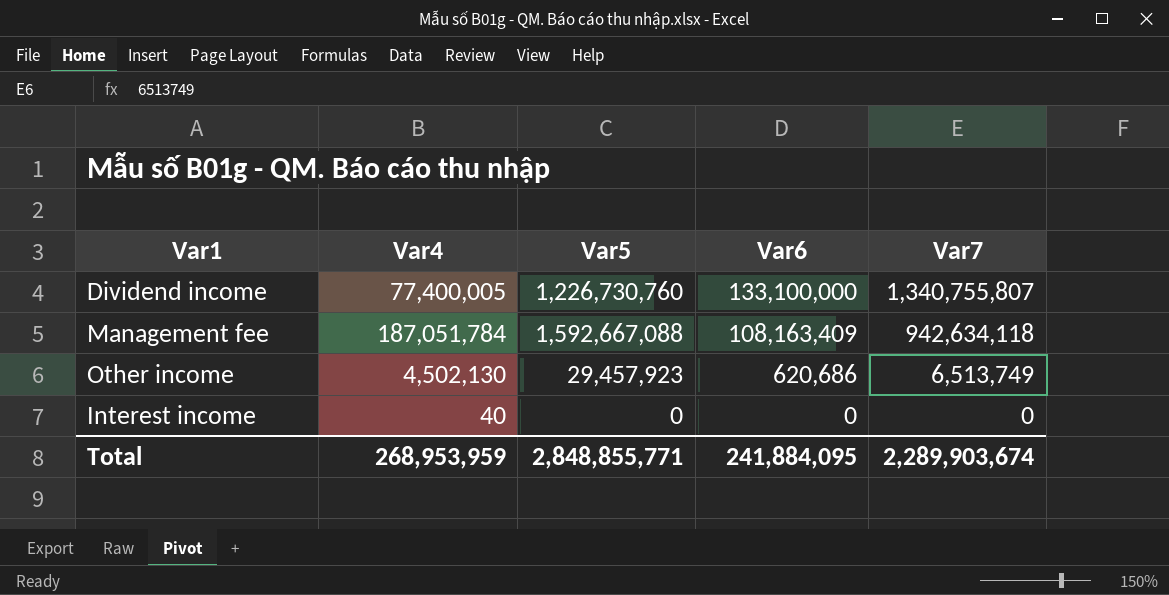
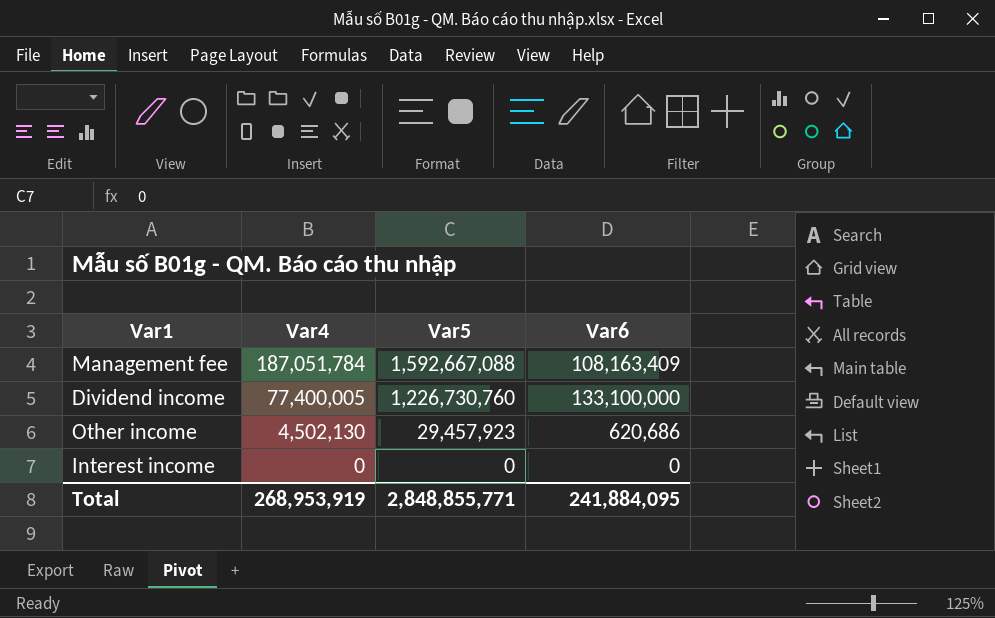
row order: Var6 descending -> Var4 descending
column Var7 | position: 5 -> none
Interest income | Var4: 40 -> 0
Total | Var4: 268,953,959 -> 268,953,919

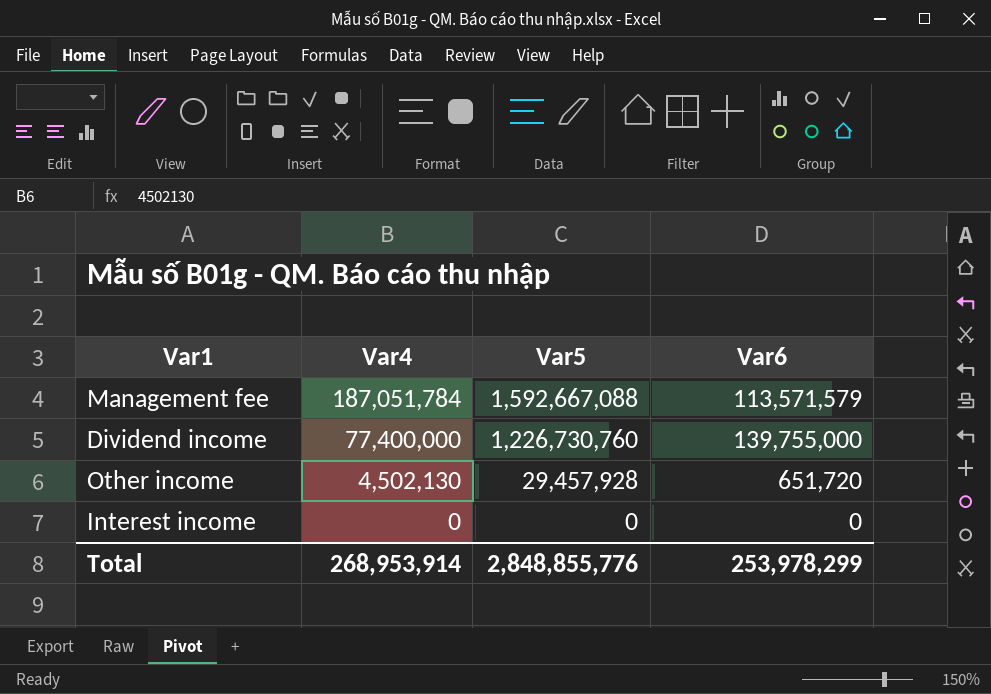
Management fee | Var6: 108,163,409 -> 113,571,579
Dividend income | Var4: 77,400,005 -> 77,400,000
Dividend income | Var6: 133,100,000 -> 139,755,000
Other income | Var5: 29,457,923 -> 29,457,928
Other income | Var6: 620,686 -> 651,720
Total | Var4: 268,953,919 -> 268,953,914
Total | Var5: 2,848,855,771 -> 2,848,855,776
Total | Var6: 241,884,095 -> 253,978,299

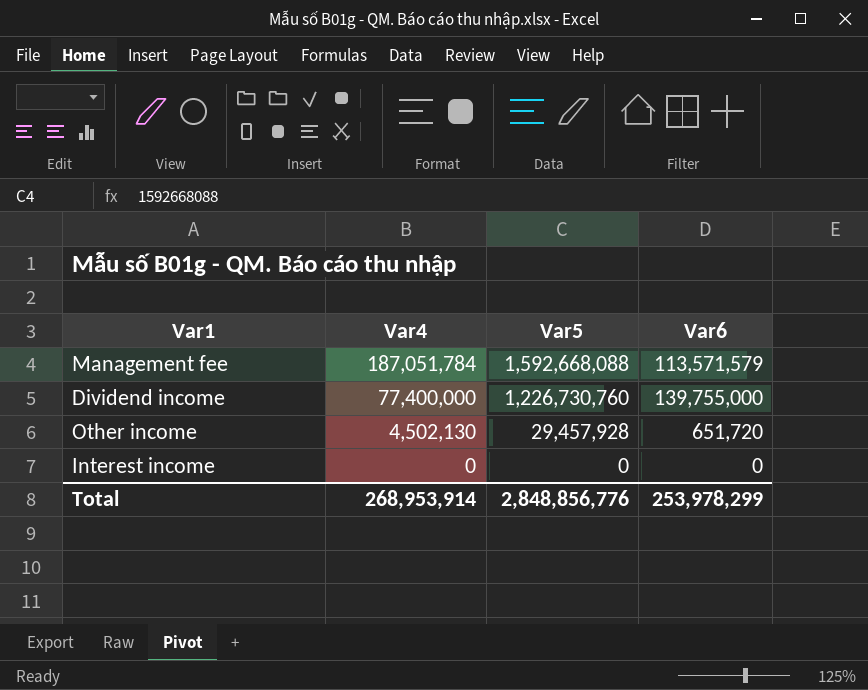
Management fee | Var5: 1,592,667,088 -> 1,592,668,088
Total | Var5: 2,848,855,776 -> 2,848,856,776

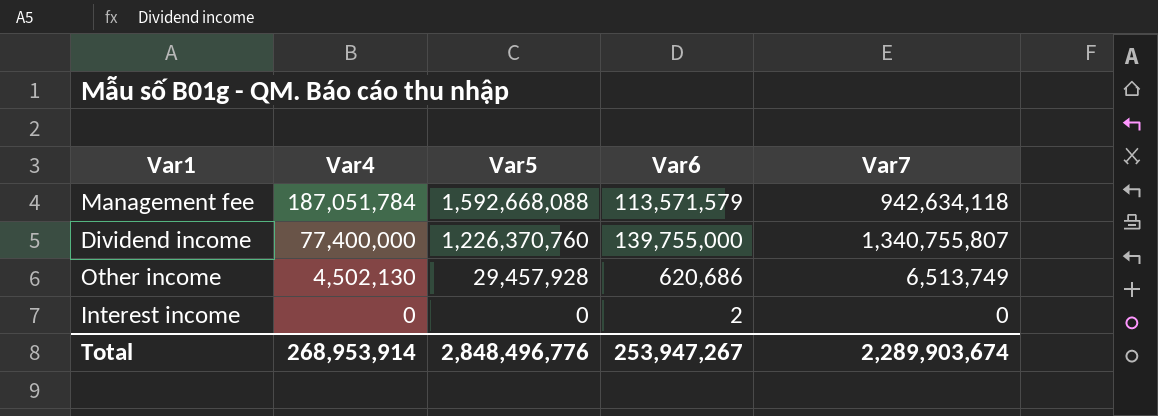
column Var7 | position: none -> 5
Dividend income | Var5: 1,226,730,760 -> 1,226,370,760
Other income | Var6: 651,720 -> 620,686
Interest income | Var6: 0 -> 2
Total | Var5: 2,848,856,776 -> 2,848,496,776
Total | Var6: 253,978,299 -> 253,947,267

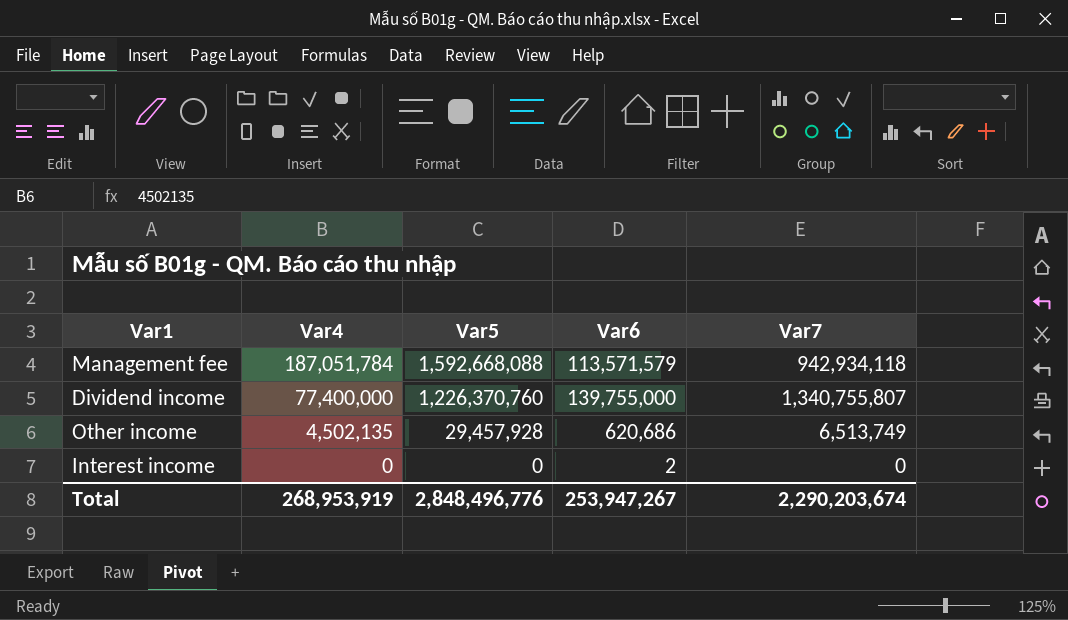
Management fee | Var7: 942,634,118 -> 942,934,118
Other income | Var4: 4,502,130 -> 4,502,135
Total | Var4: 268,953,914 -> 268,953,919
Total | Var7: 2,289,903,674 -> 2,290,203,674

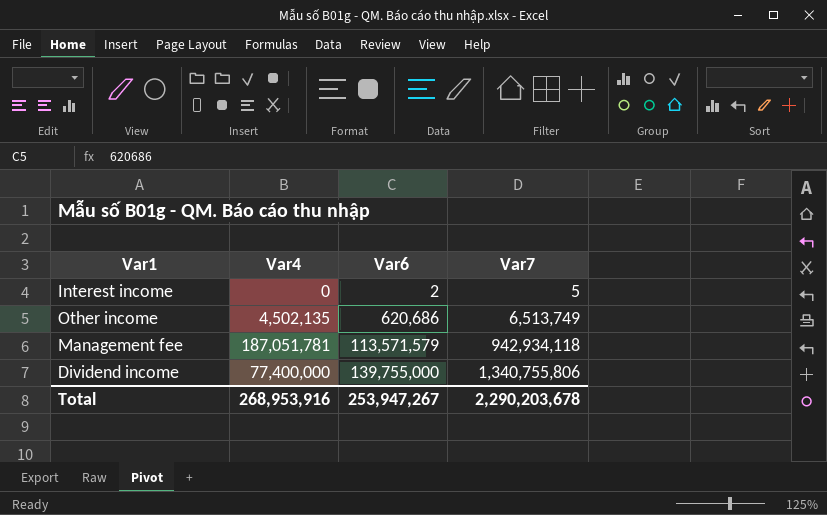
row order: Var4 descending -> Var6 ascending
column Var5 | position: 3 -> none
Interest income | Var7: 0 -> 5
Management fee | Var4: 187,051,784 -> 187,051,781
Dividend income | Var7: 1,340,755,807 -> 1,340,755,806
Total | Var4: 268,953,919 -> 268,953,916
Total | Var7: 2,290,203,674 -> 2,290,203,678

